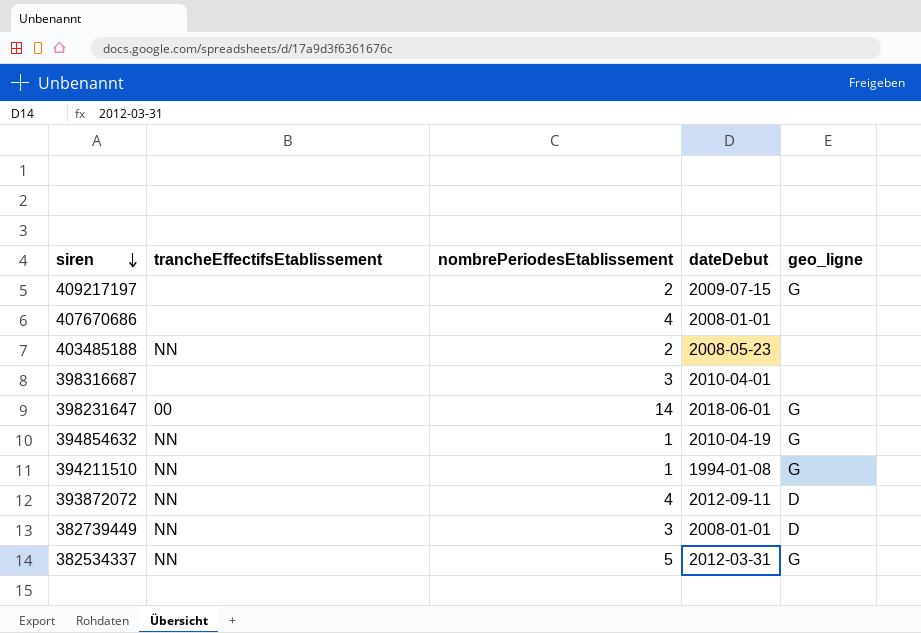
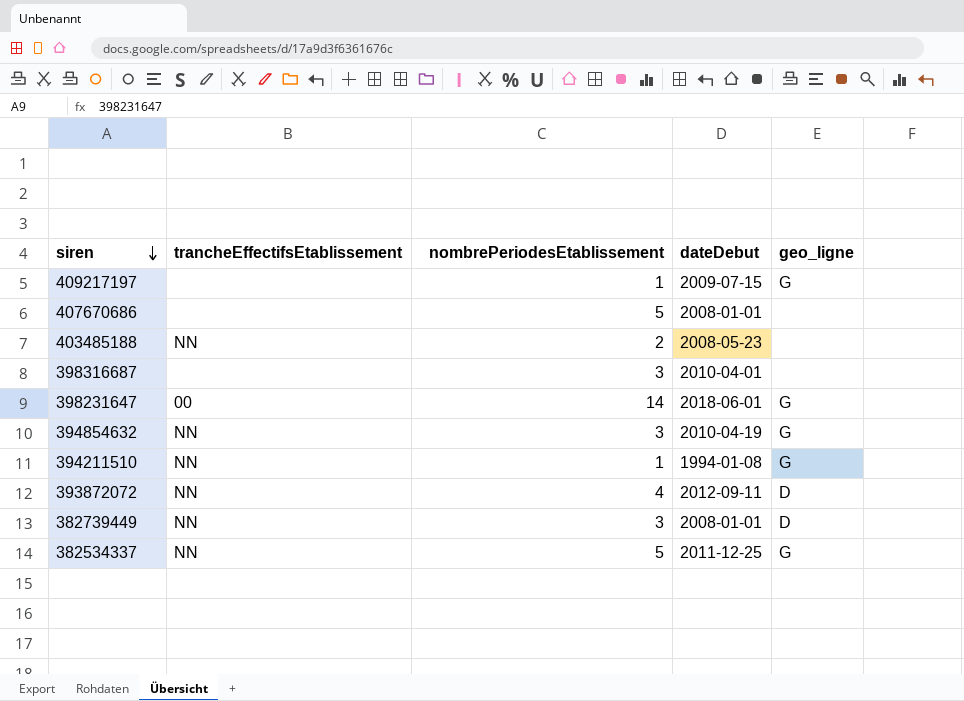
409217197 | nombrePeriodesEtablissement: 2 -> 1
407670686 | nombrePeriodesEtablissement: 4 -> 5
394854632 | nombrePeriodesEtablissement: 1 -> 3
382534337 | dateDebut: 2012-03-31 -> 2011-12-25

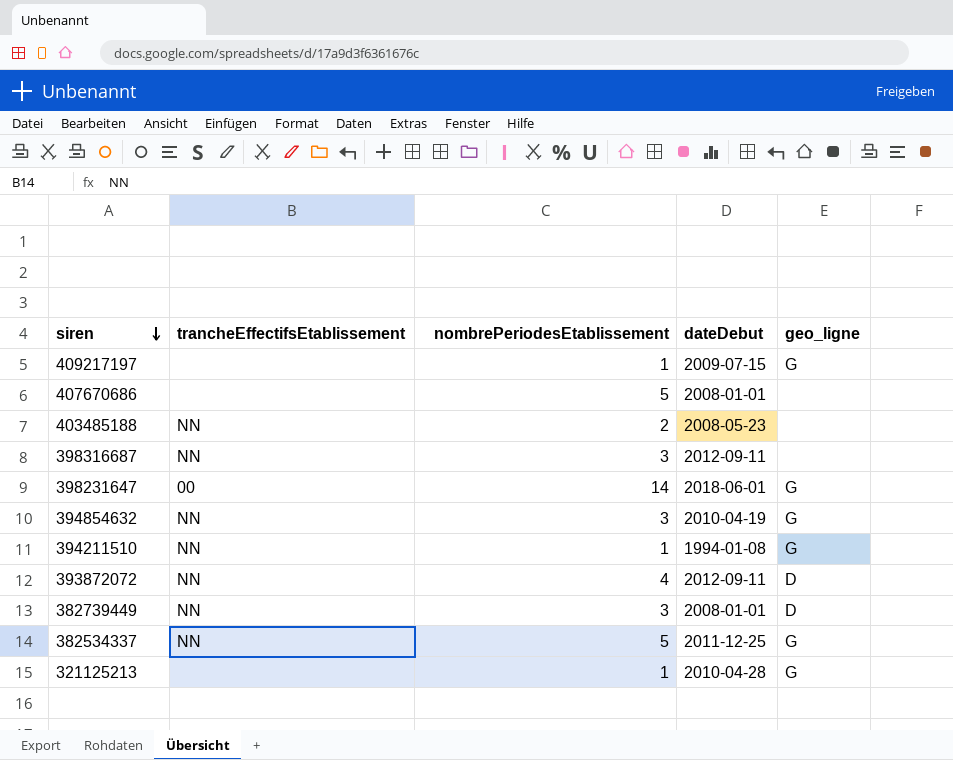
398316687 | trancheEffectifsEtablissement: none -> NN
398316687 | dateDebut: 2010-04-01 -> 2012-09-11
row 321125213: none -> none | 1 | 2010-04-28 | G

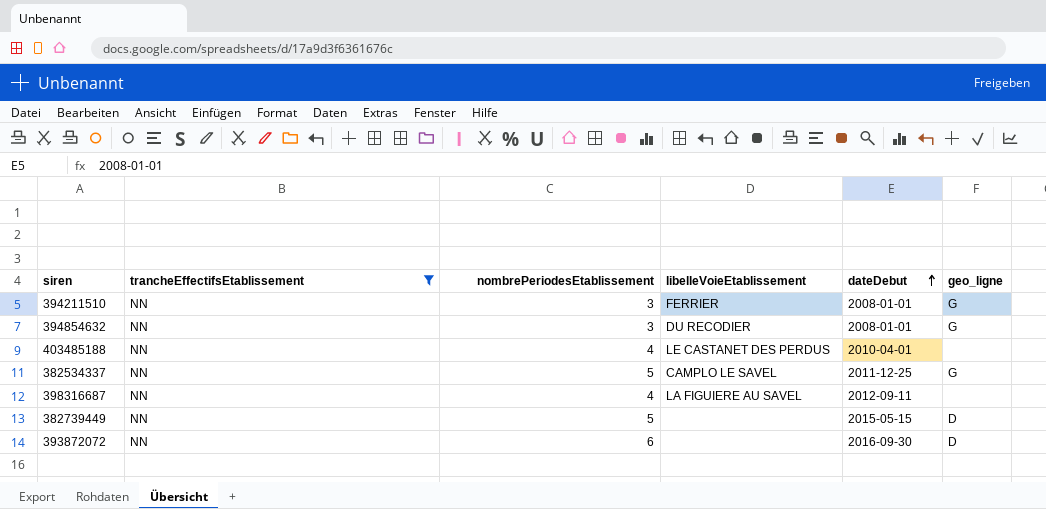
filter: none -> trancheEffectifsEtablissement = NN
row order: siren descending -> dateDebut ascending
column libelleVoieEtablissement | position: none -> 4
394211510 | nombrePeriodesEtablissement: 1 -> 3
394211510 | dateDebut: 1994-01-08 -> 2008-01-01
394854632 | dateDebut: 2010-04-19 -> 2008-01-01
403485188 | nombrePeriodesEtablissement: 2 -> 4
403485188 | dateDebut: 2008-05-23 -> 2010-04-01
398316687 | nombrePeriodesEtablissement: 3 -> 4
382739449 | nombrePeriodesEtablissement: 3 -> 5
382739449 | dateDebut: 2008-01-01 -> 2015-05-15
393872072 | nombrePeriodesEtablissement: 4 -> 6
393872072 | dateDebut: 2012-09-11 -> 2016-09-30

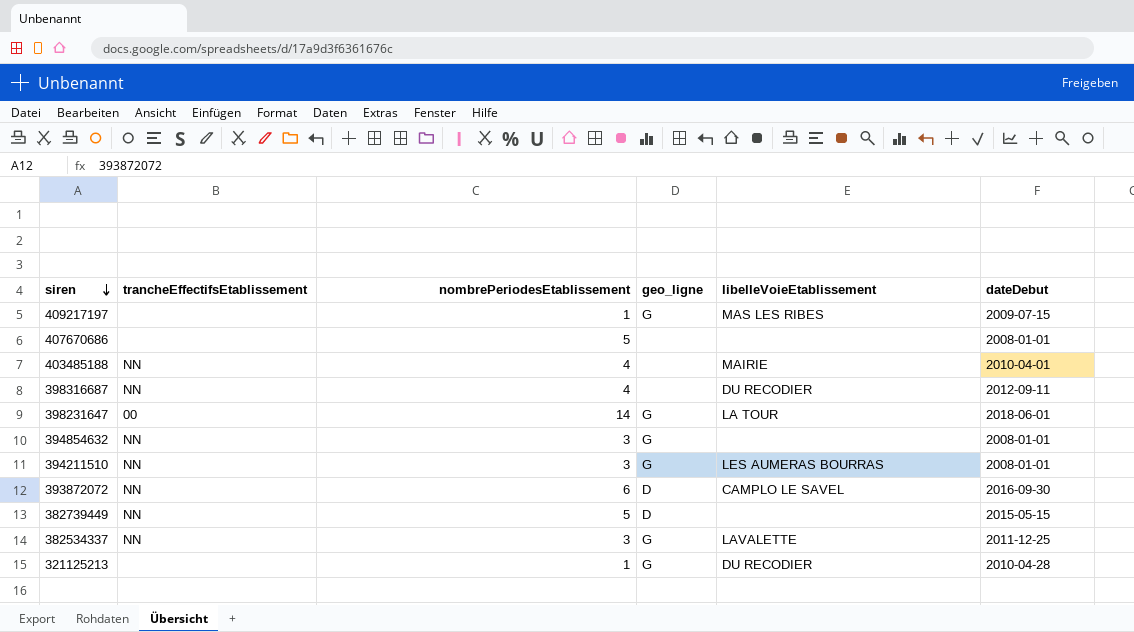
filter: trancheEffectifsEtablissement = NN -> none
row order: dateDebut ascending -> siren descending
column geo_ligne | position: 6 -> 4
403485188 | libelleVoieEtablissement: LE CASTANET DES PERDUS -> MAIRIE
398316687 | libelleVoieEtablissement: LA FIGUIERE AU SAVEL -> DU RECODIER
394854632 | libelleVoieEtablissement: DU RECODIER -> none
394211510 | libelleVoieEtablissement: FERRIER -> LES AUMERAS BOURRAS
393872072 | libelleVoieEtablissement: none -> CAMPLO LE SAVEL
382534337 | nombrePeriodesEtablissement: 5 -> 3
382534337 | libelleVoieEtablissement: CAMPLO LE SAVEL -> LAVALETTE

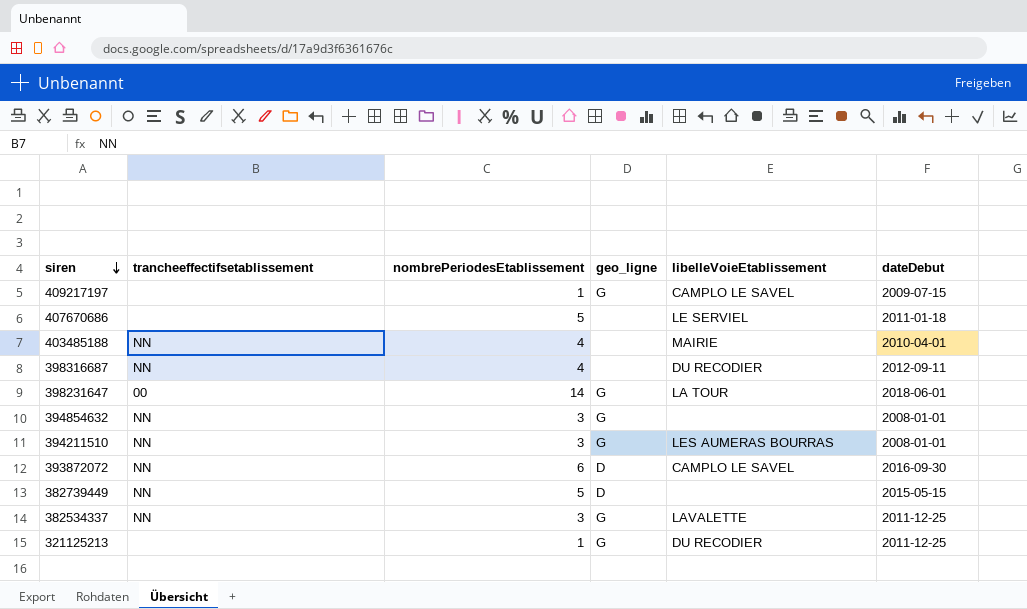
column name: trancheEffectifsEtablissement -> trancheeffectifsetablissement
409217197 | libelleVoieEtablissement: MAS LES RIBES -> CAMPLO LE SAVEL
407670686 | libelleVoieEtablissement: none -> LE SERVIEL
407670686 | dateDebut: 2008-01-01 -> 2011-01-18
321125213 | dateDebut: 2010-04-28 -> 2011-12-25

